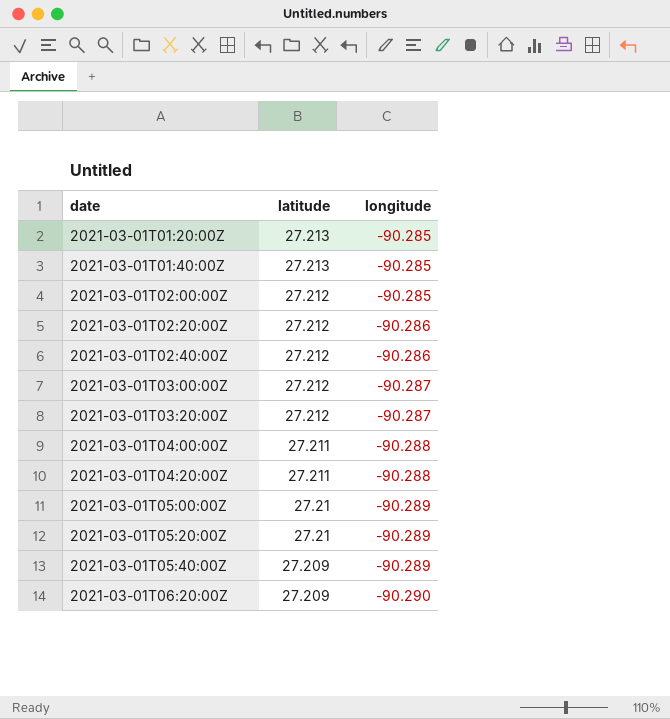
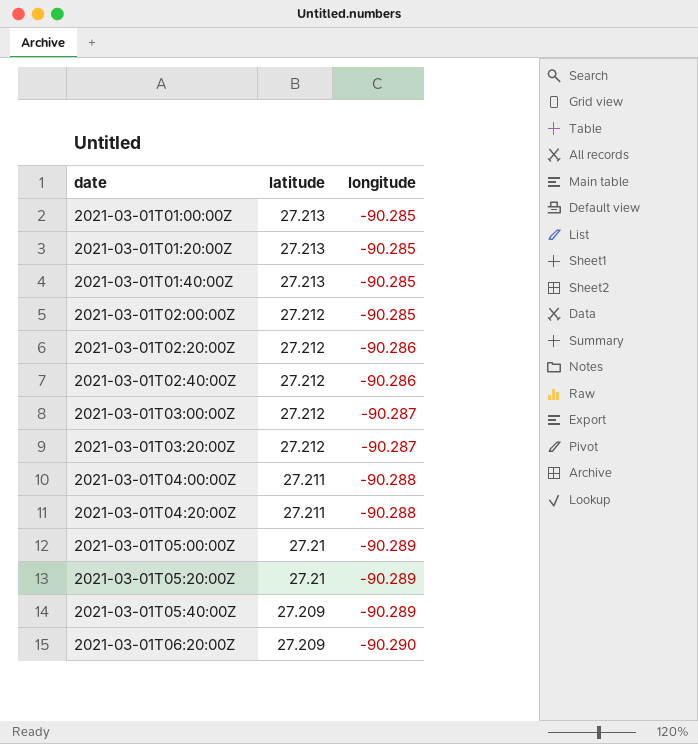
row 2021-03-01T01:00:00Z: none -> 27.213 | -90.285

